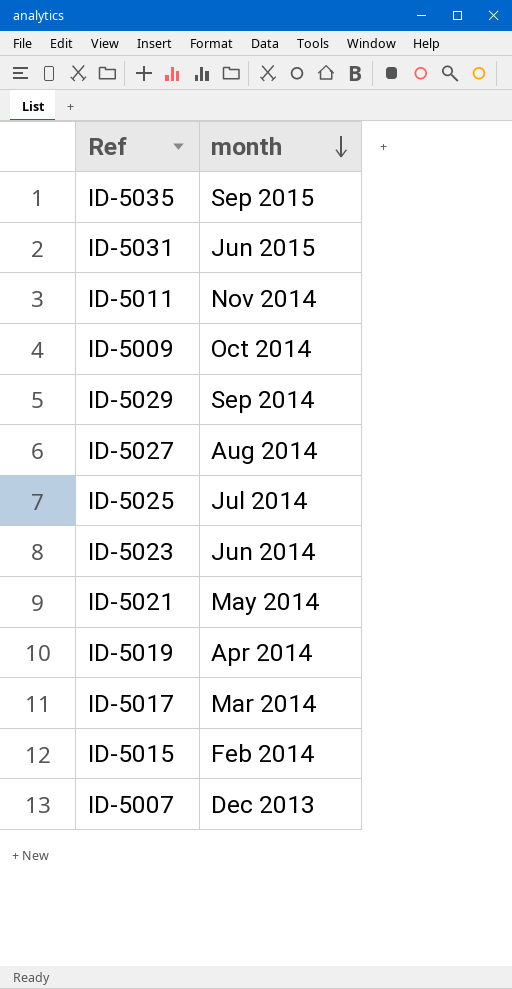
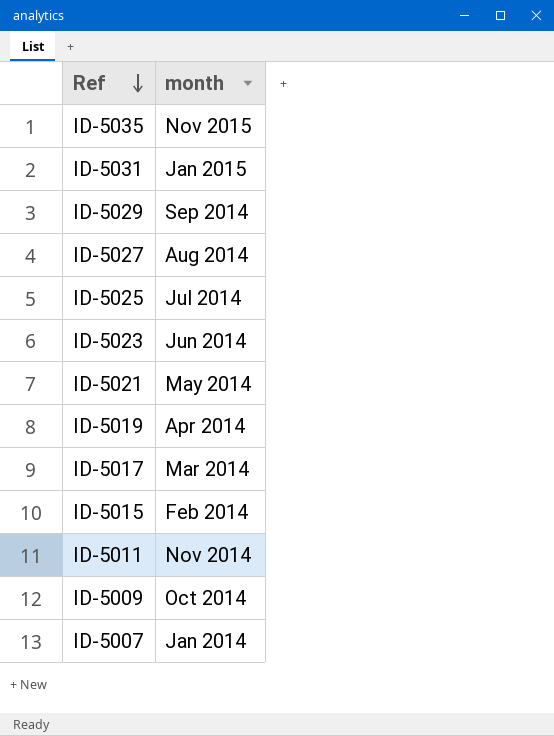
row order: month descending -> Ref descending
ID-5035 | month: Sep 2015 -> Nov 2015
ID-5031 | month: Jun 2015 -> Jan 2015
ID-5007 | month: Dec 2013 -> Jan 2014

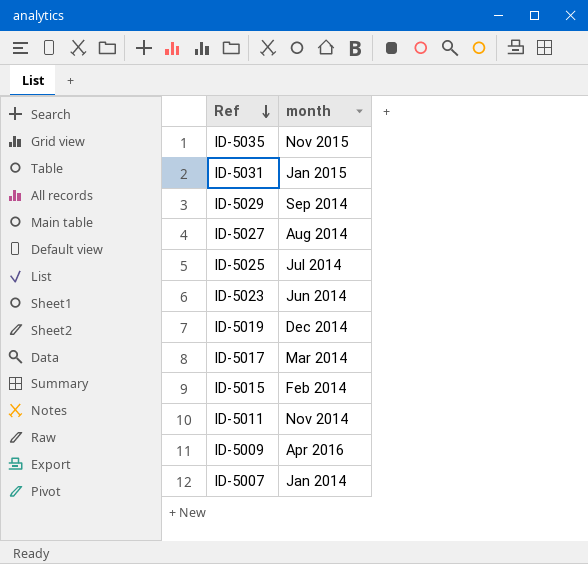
row ID-5021: May 2014 -> none
ID-5019 | month: Apr 2014 -> Dec 2014
ID-5009 | month: Oct 2014 -> Apr 2016

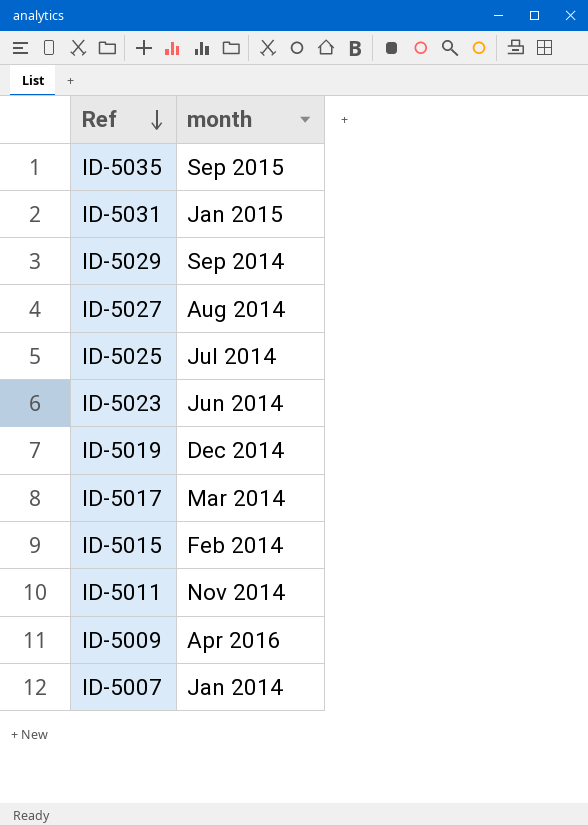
ID-5035 | month: Nov 2015 -> Sep 2015

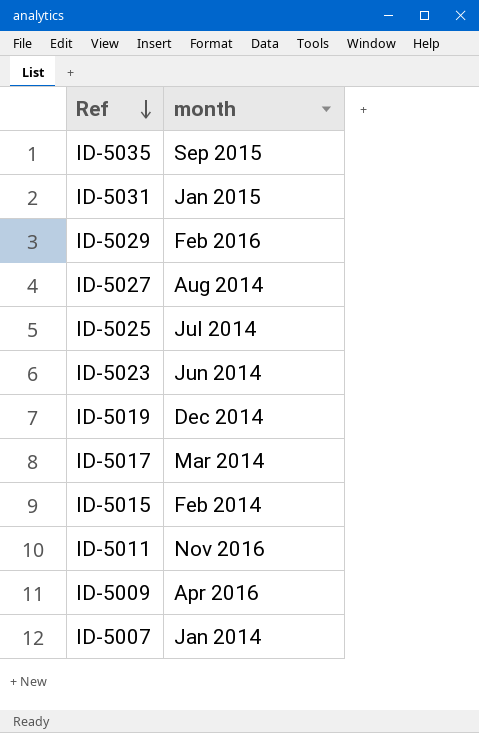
ID-5029 | month: Sep 2014 -> Feb 2016
ID-5011 | month: Nov 2014 -> Nov 2016

